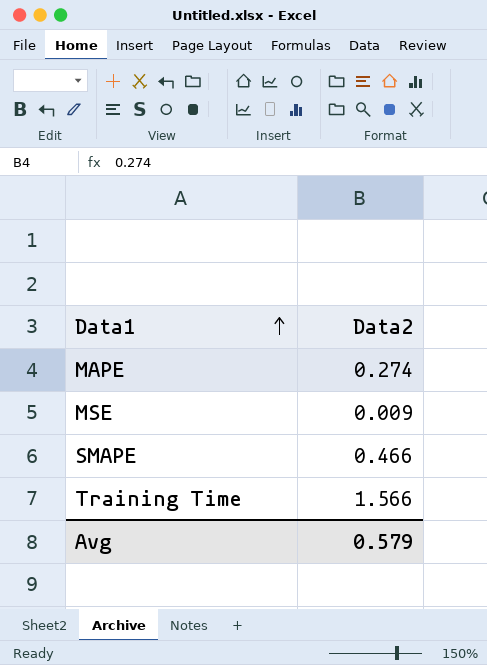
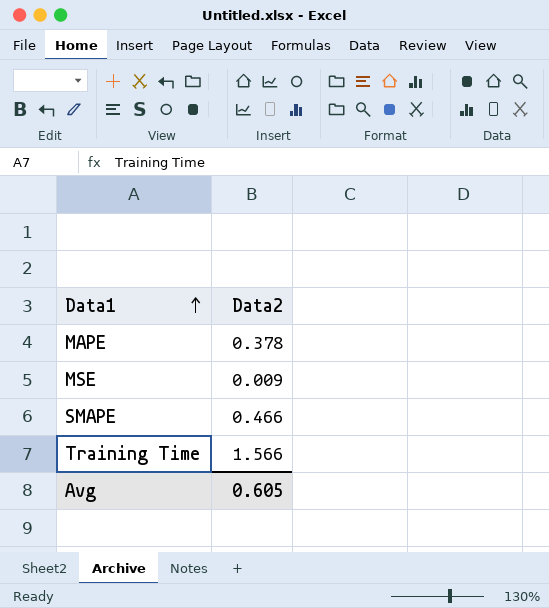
MAPE | Data2: 0.274 -> 0.378
Avg | Data2: 0.579 -> 0.605

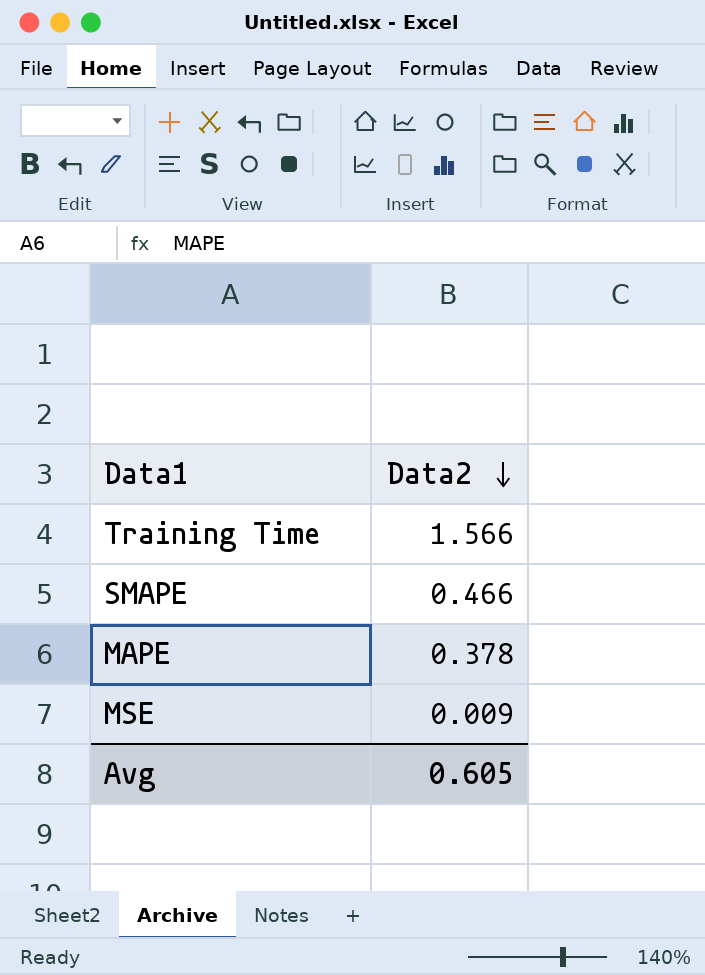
row order: Data1 ascending -> Data2 descending

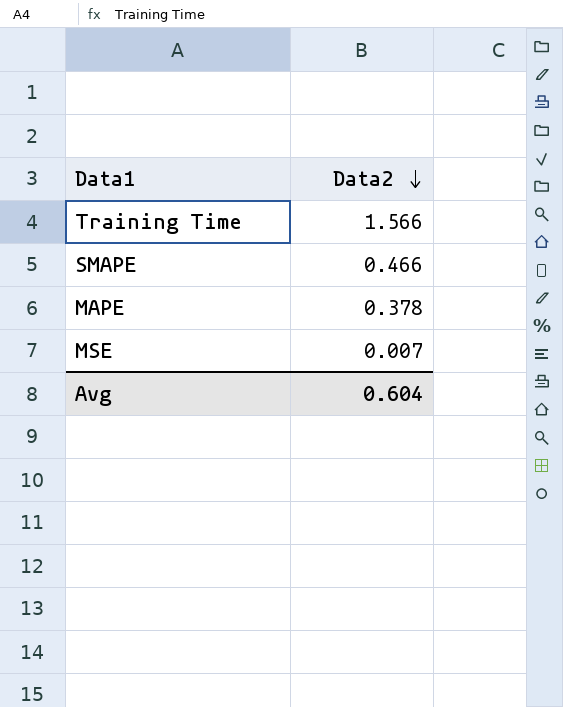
MSE | Data2: 0.009 -> 0.007
Avg | Data2: 0.605 -> 0.604

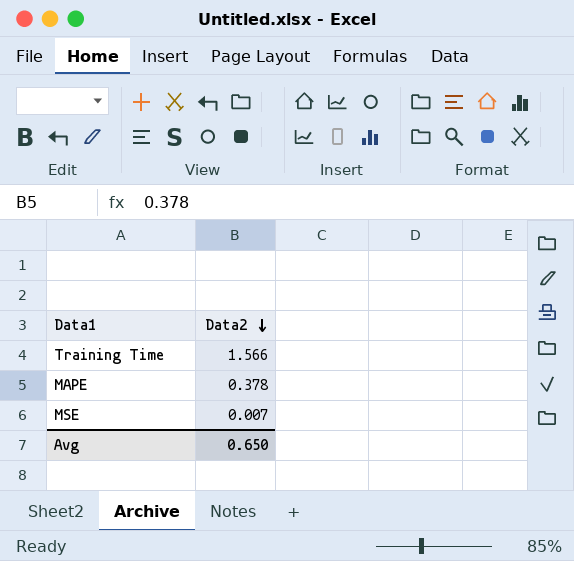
row SMAPE: 0.466 -> none
Avg | Data2: 0.604 -> 0.650

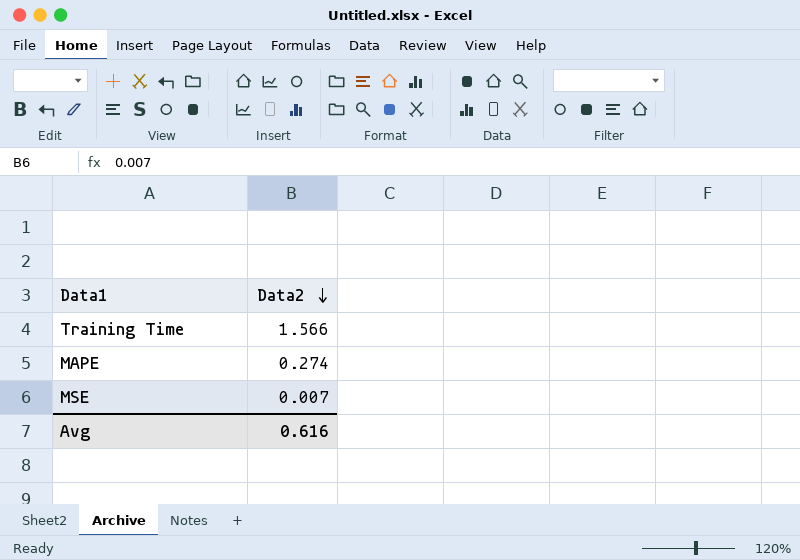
MAPE | Data2: 0.378 -> 0.274
Avg | Data2: 0.650 -> 0.616

